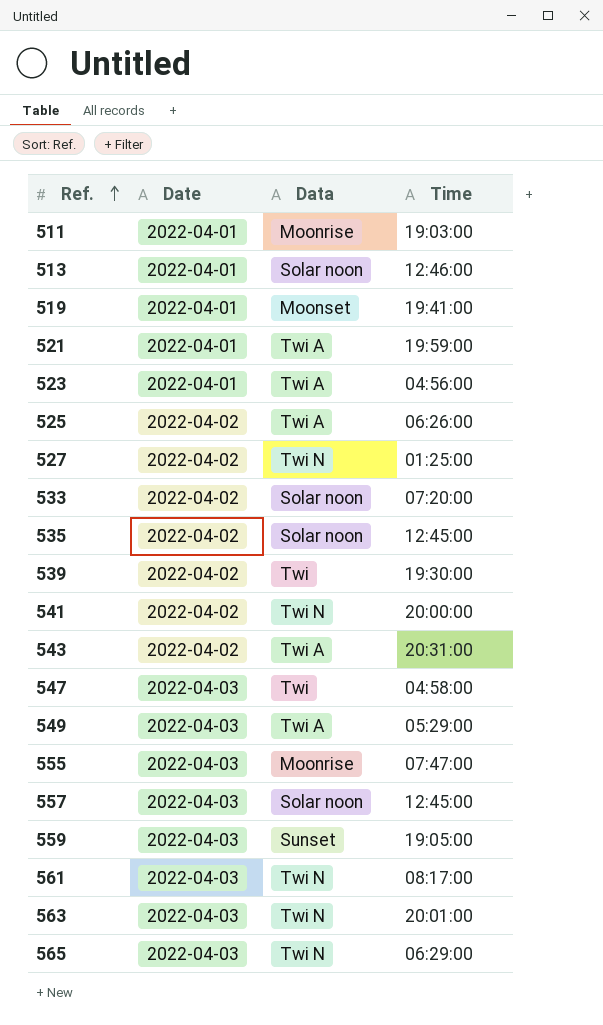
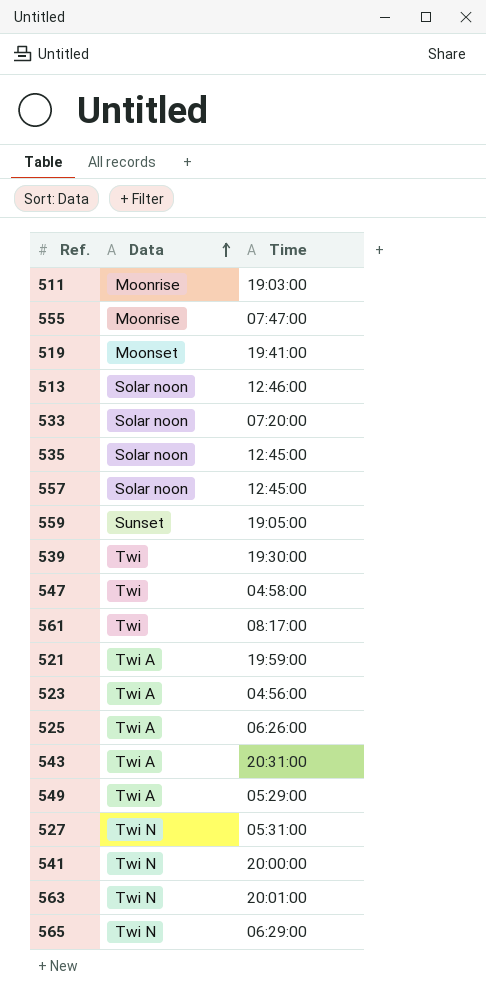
row order: Ref. ascending -> Data ascending
column Date | position: 2 -> none
561 | Data: Twi N -> Twi
527 | Time: 01:25:00 -> 05:31:00

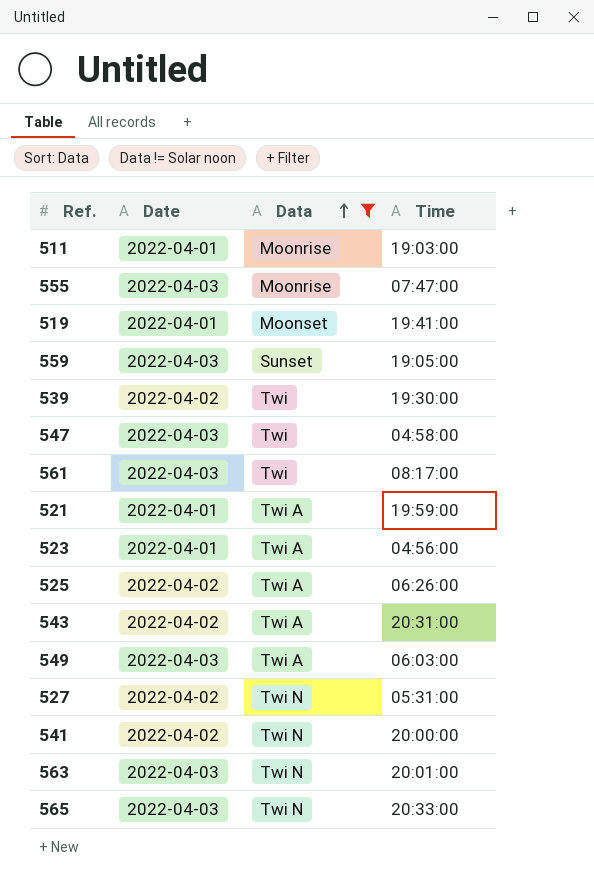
filter: none -> Data != Solar noon
column Date | position: none -> 2
549 | Time: 05:29:00 -> 06:03:00
565 | Time: 06:29:00 -> 20:33:00

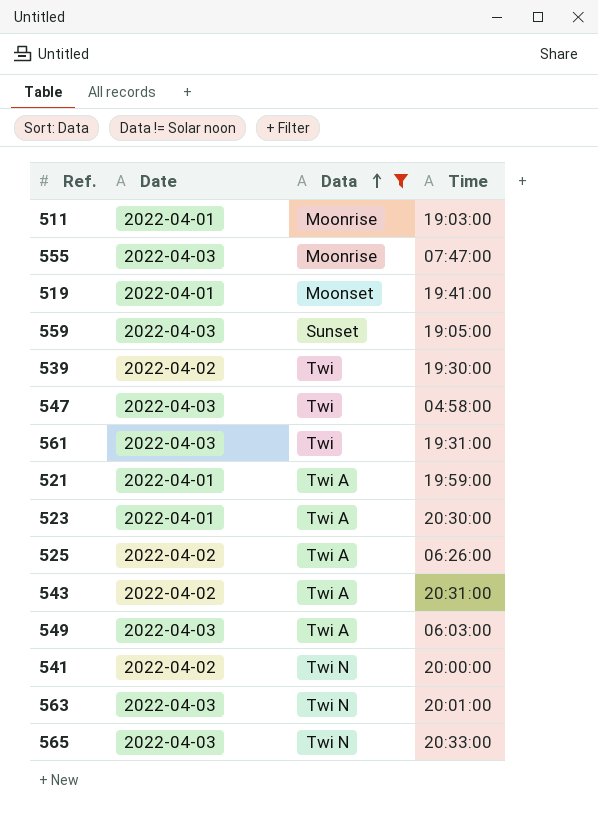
row 527: 2022-04-02 | Twi N | 05:31:00 -> none
561 | Time: 08:17:00 -> 19:31:00
523 | Time: 04:56:00 -> 20:30:00

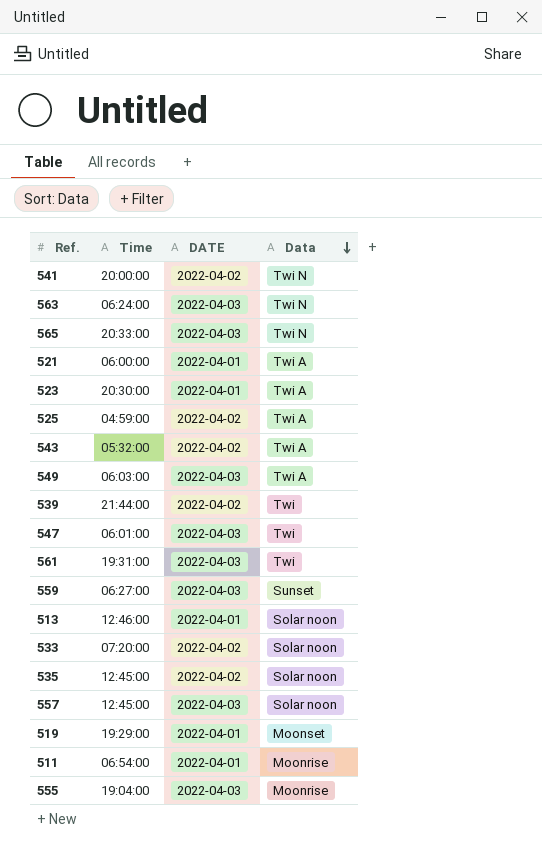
filter: Data != Solar noon -> none
row order: Data ascending -> Data descending
column Time | position: 4 -> 2
column name: Date -> DATE
563 | Time: 20:01:00 -> 06:24:00
521 | Time: 19:59:00 -> 06:00:00
525 | Time: 06:26:00 -> 04:59:00
543 | Time: 20:31:00 -> 05:32:00
539 | Time: 19:30:00 -> 21:44:00
547 | Time: 04:58:00 -> 06:01:00
559 | Time: 19:05:00 -> 06:27:00
519 | Time: 19:41:00 -> 19:29:00
511 | Time: 19:03:00 -> 06:54:00
555 | Time: 07:47:00 -> 19:04:00

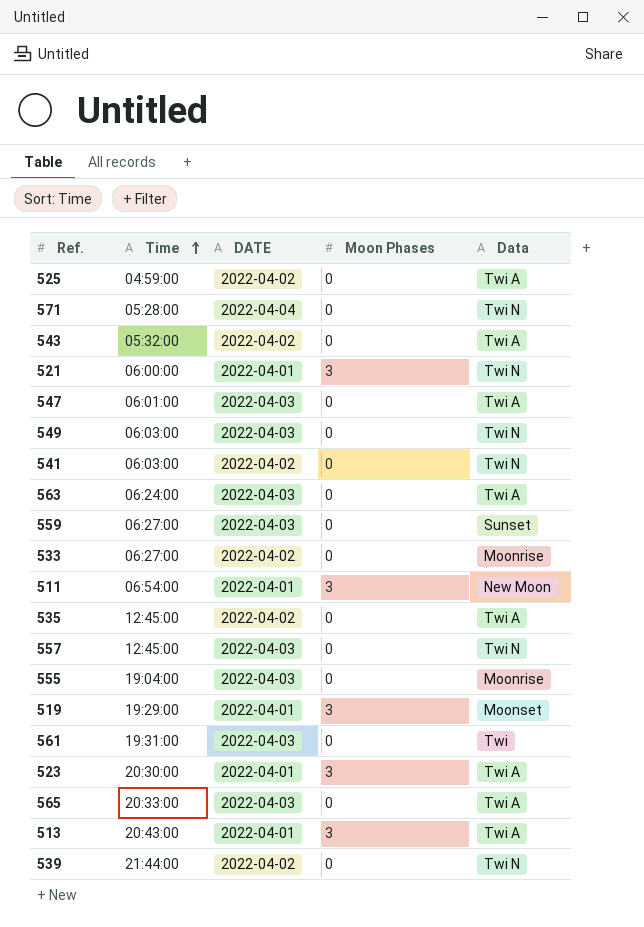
row order: Data descending -> Time ascending
column Moon Phases | position: none -> 4
row 571: none -> 05:28:00 | 2022-04-04 | 0 | Twi N
521 | Data: Twi A -> Twi N
547 | Data: Twi -> Twi A
549 | Data: Twi A -> Twi N
541 | Time: 20:00:00 -> 06:03:00
563 | Data: Twi N -> Twi A
533 | Time: 07:20:00 -> 06:27:00
533 | Data: Solar noon -> Moonrise
511 | Data: Moonrise -> New Moon
535 | Data: Solar noon -> Twi A
557 | Data: Solar noon -> Twi N
565 | Data: Twi N -> Twi A
513 | Time: 12:46:00 -> 20:43:00
513 | Data: Solar noon -> Twi A
539 | Data: Twi -> Twi N

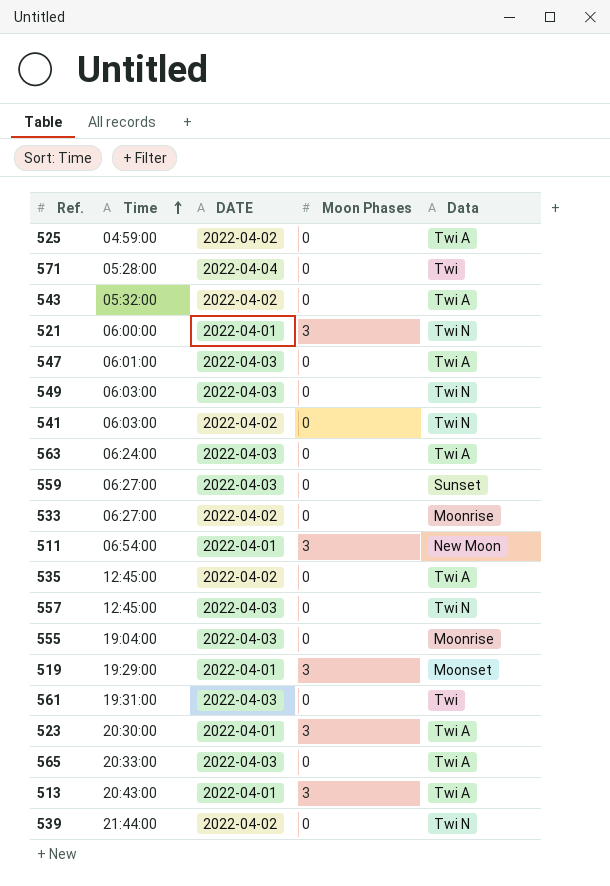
571 | Data: Twi N -> Twi

